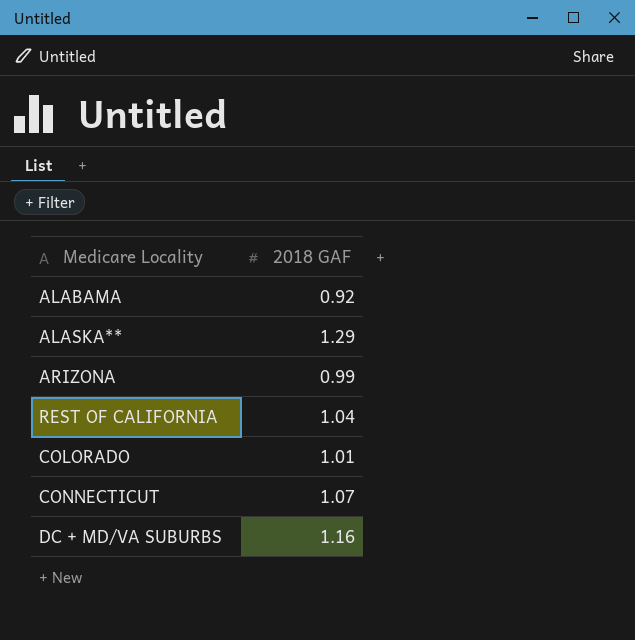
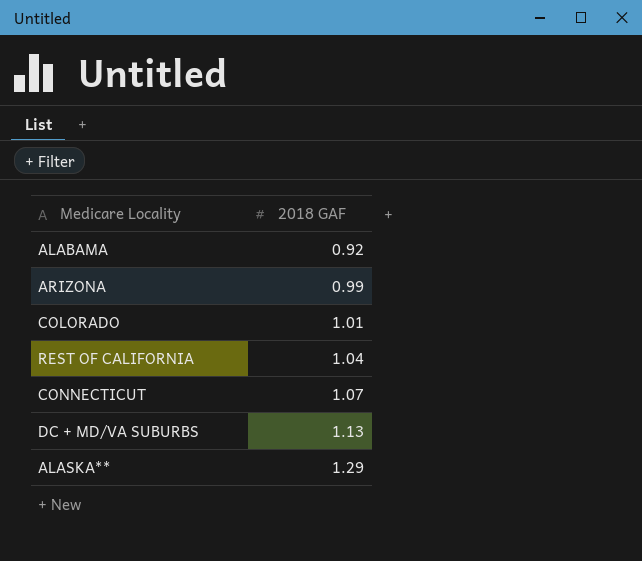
row order: none -> 2018 GAF ascending
DC + MD/VA SUBURBS | 2018 GAF: 1.16 -> 1.13

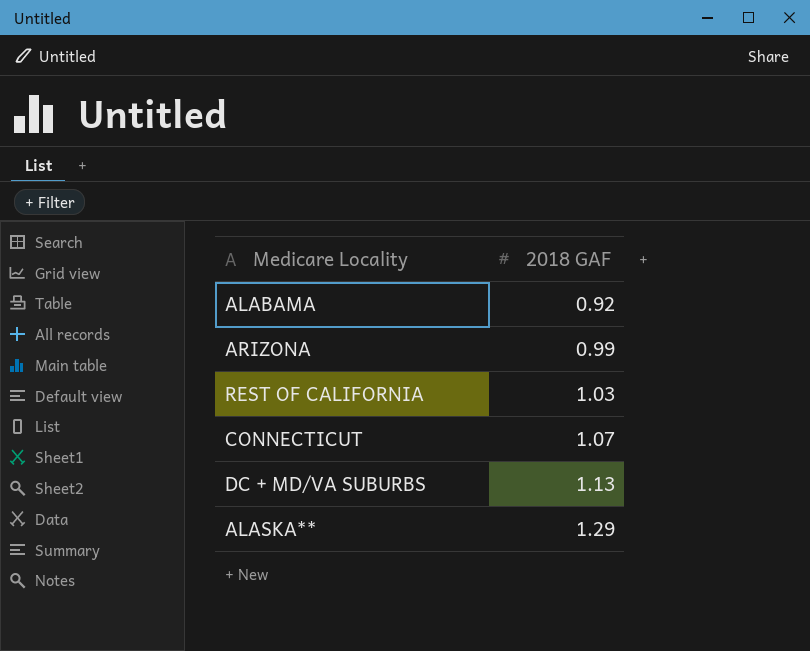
row COLORADO: 1.01 -> none
REST OF CALIFORNIA | 2018 GAF: 1.04 -> 1.03

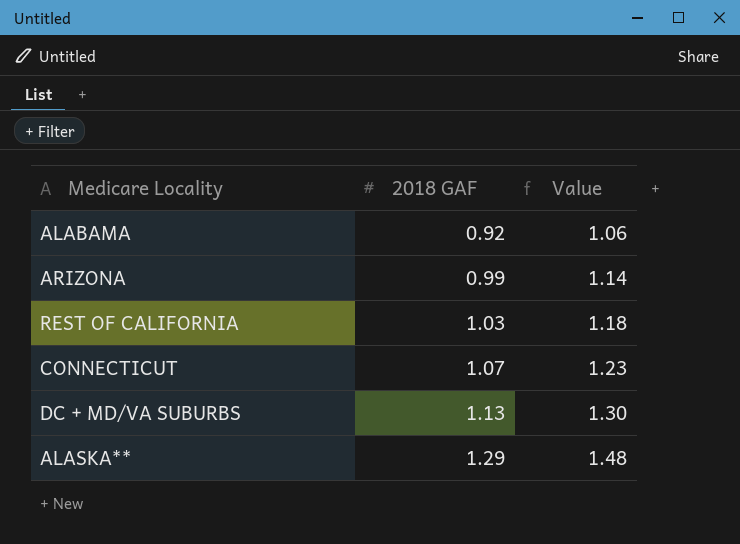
column Value | formula: none -> [2018 GAF] * 1.15

